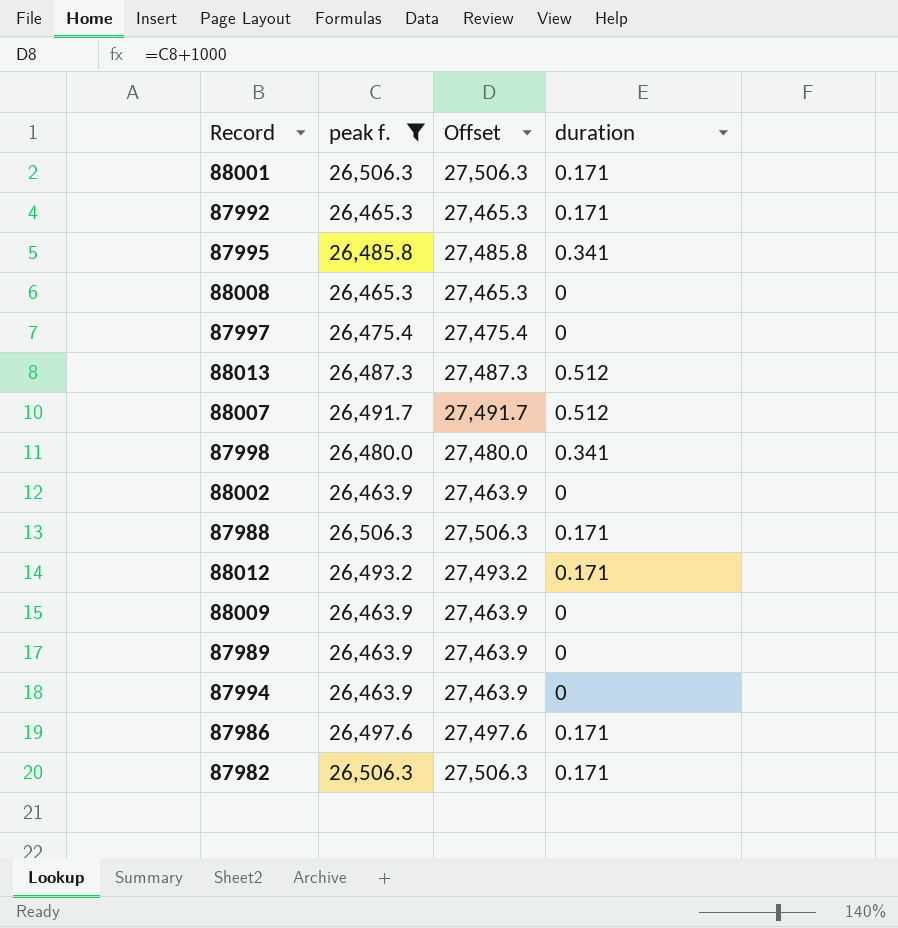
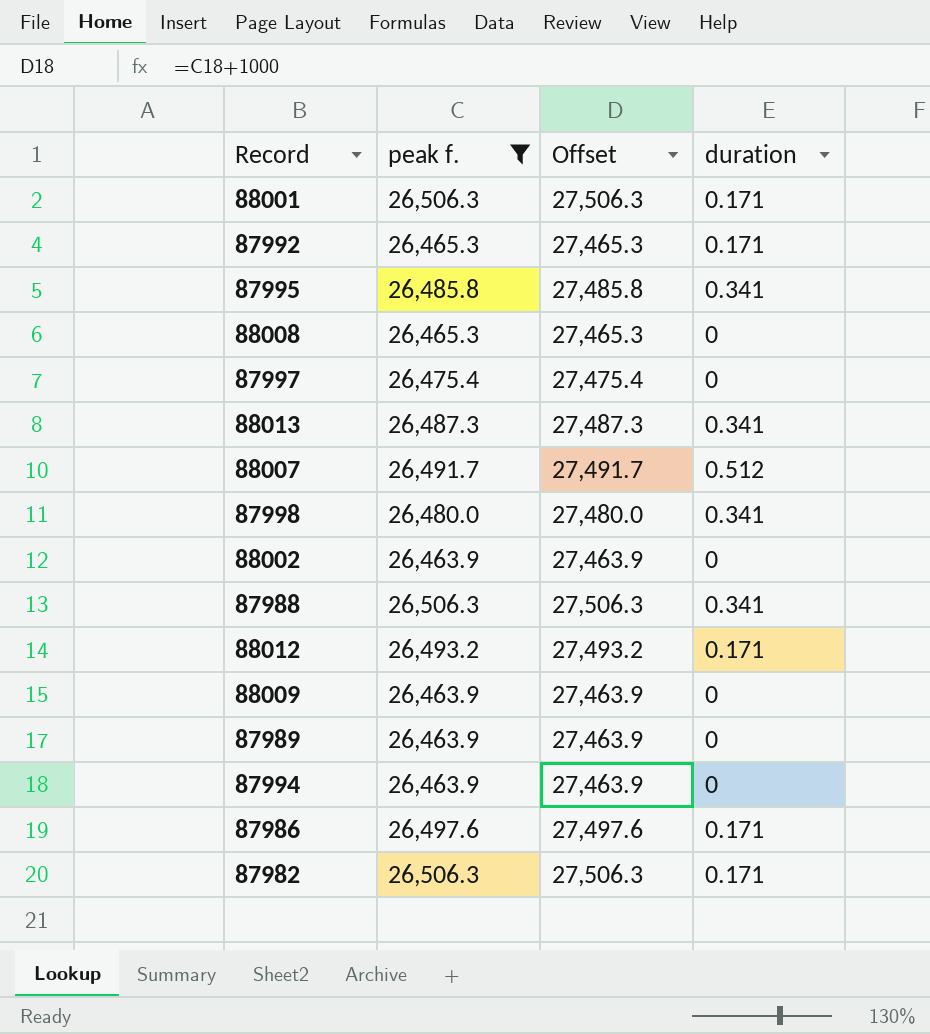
88013 | duration: 0.512 -> 0.341
87988 | duration: 0.171 -> 0.341

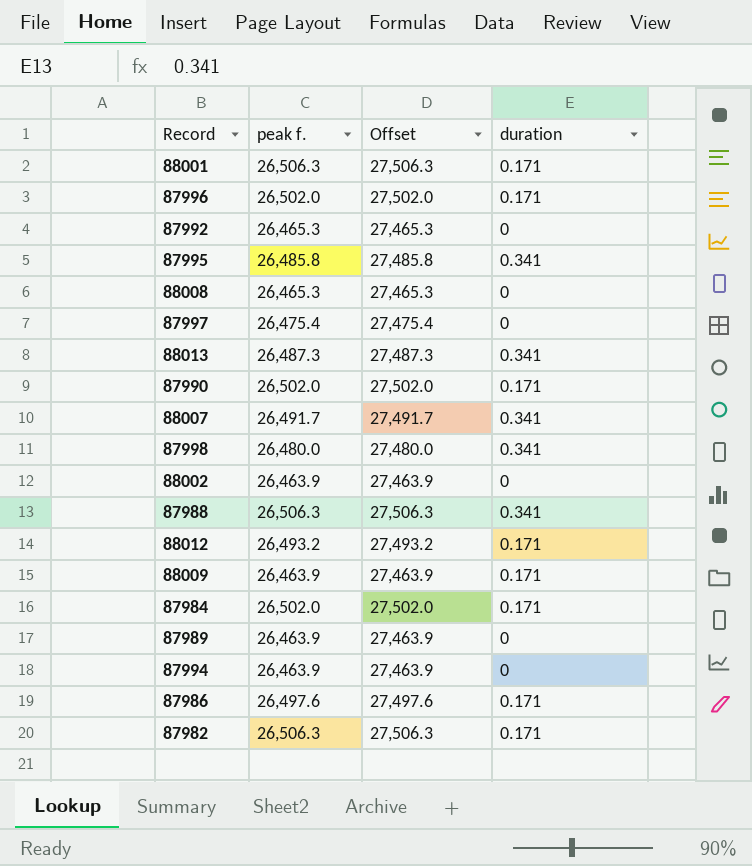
filter: peak f. != 26,502.0 -> none
87992 | duration: 0.171 -> 0
88007 | duration: 0.512 -> 0.341
88009 | duration: 0 -> 0.171

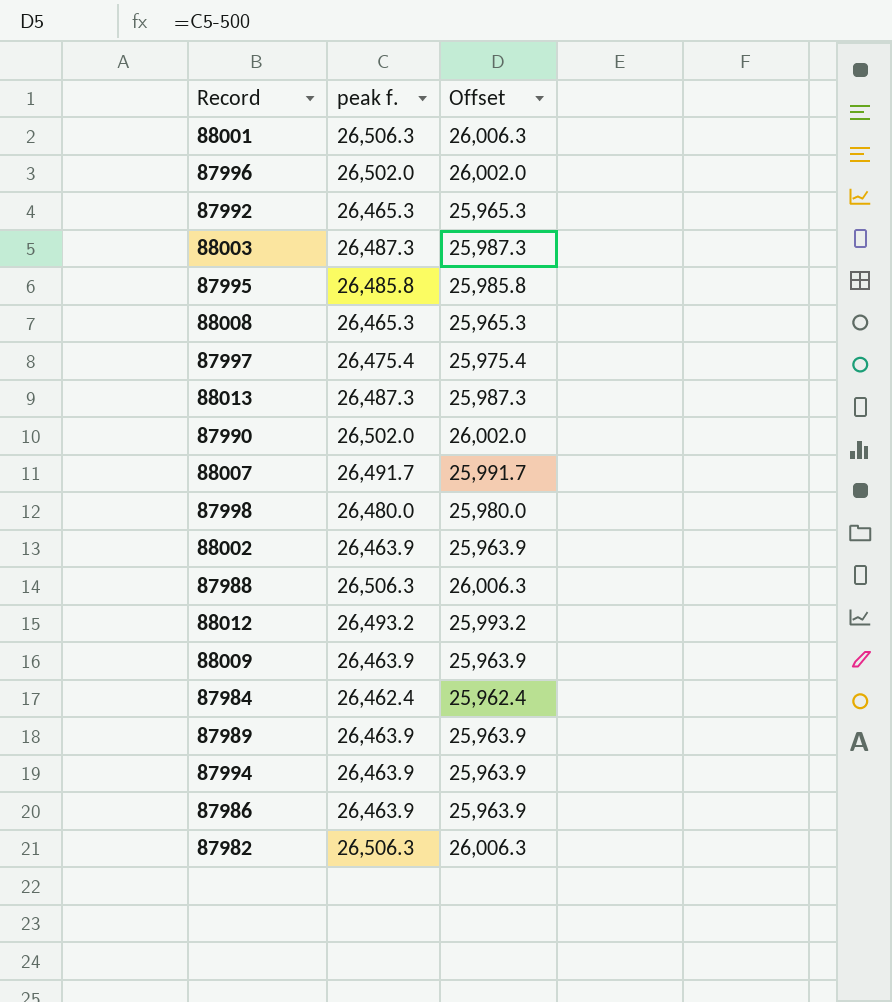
column duration | position: 4 -> none
column Offset | formula: [peak f.] + 1000 -> [peak f.] - 500
row 88003: none -> 26,487.3 | 25,987.3
87984 | peak f.: 26,502.0 -> 26,462.4
87986 | peak f.: 26,497.6 -> 26,463.9

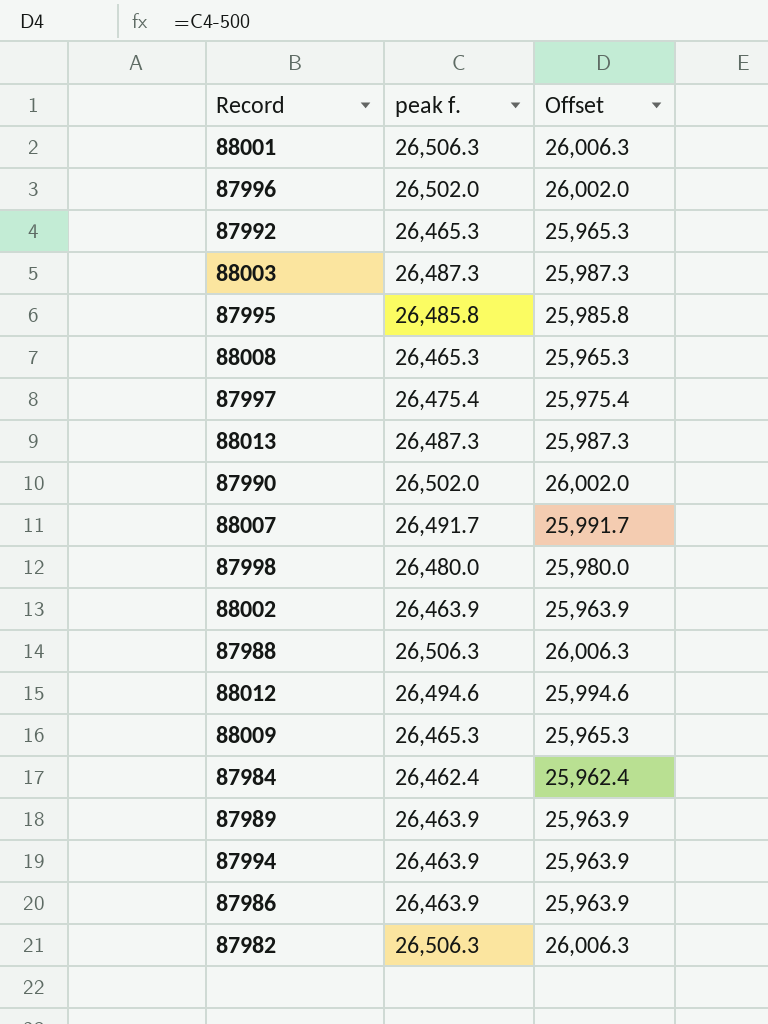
88012 | peak f.: 26,493.2 -> 26,494.6
88012 | Offset: 25,993.2 -> 25,994.6
88009 | peak f.: 26,463.9 -> 26,465.3
88009 | Offset: 25,963.9 -> 25,965.3

